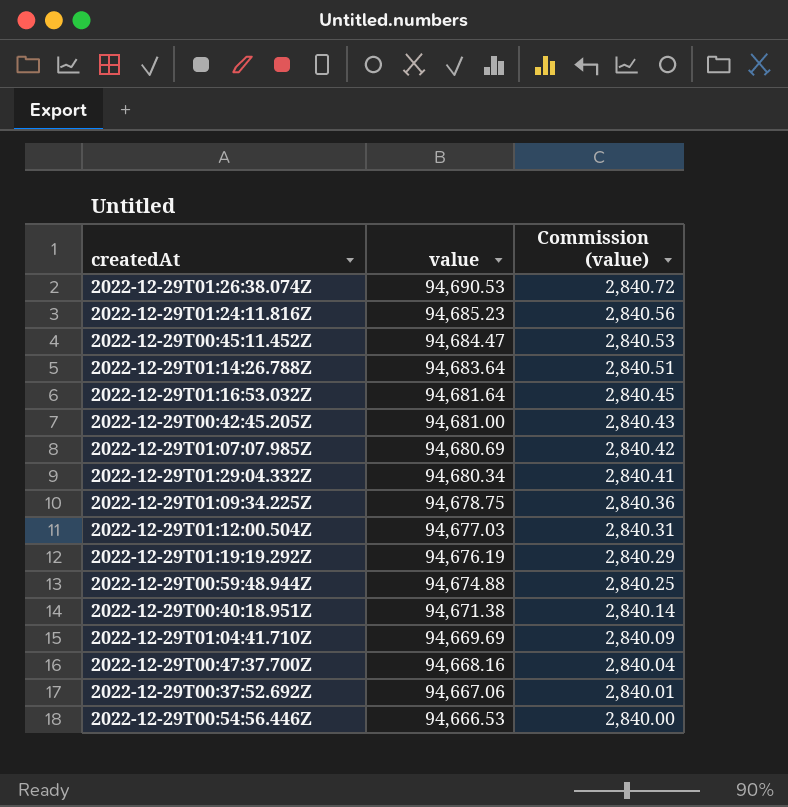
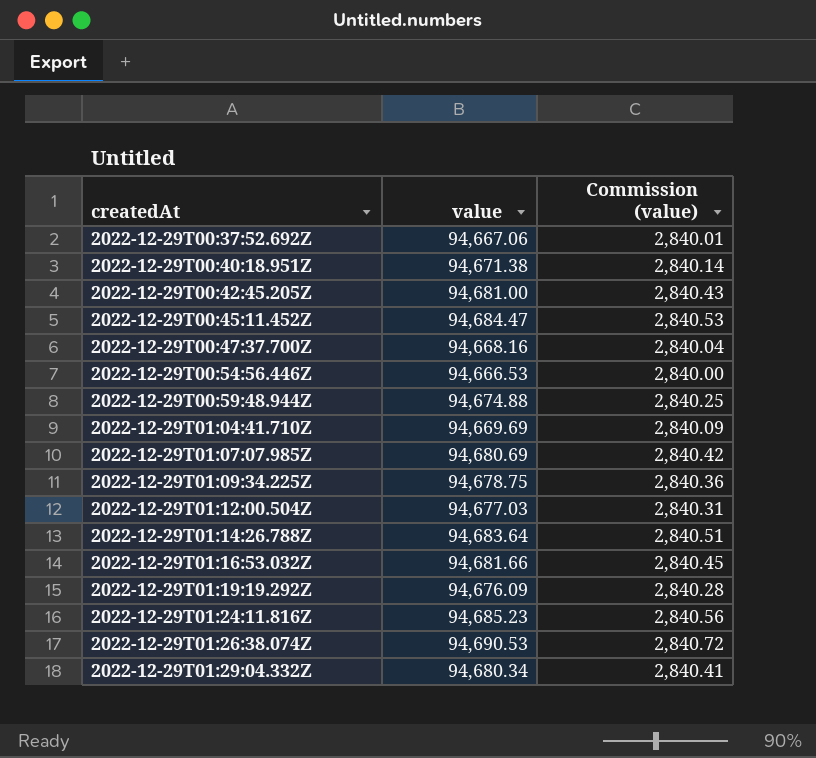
row order: value descending -> createdAt ascending
2022-12-29T01:16:53.032Z | value: 94,681.64 -> 94,681.66
2022-12-29T01:19:19.292Z | value: 94,676.19 -> 94,676.09
2022-12-29T01:19:19.292Z | Commission (value): 2,840.29 -> 2,840.28

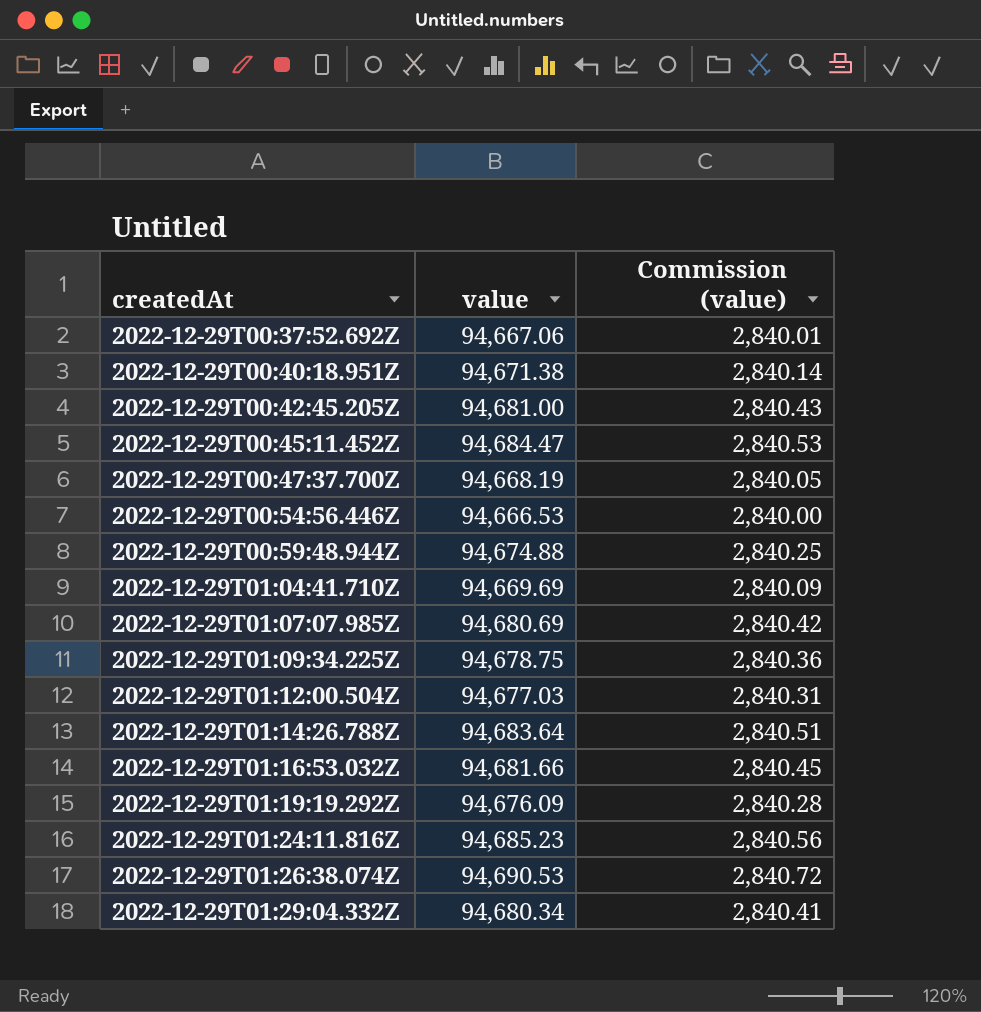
2022-12-29T00:47:37.700Z | value: 94,668.16 -> 94,668.19
2022-12-29T00:47:37.700Z | Commission (value): 2,840.04 -> 2,840.05

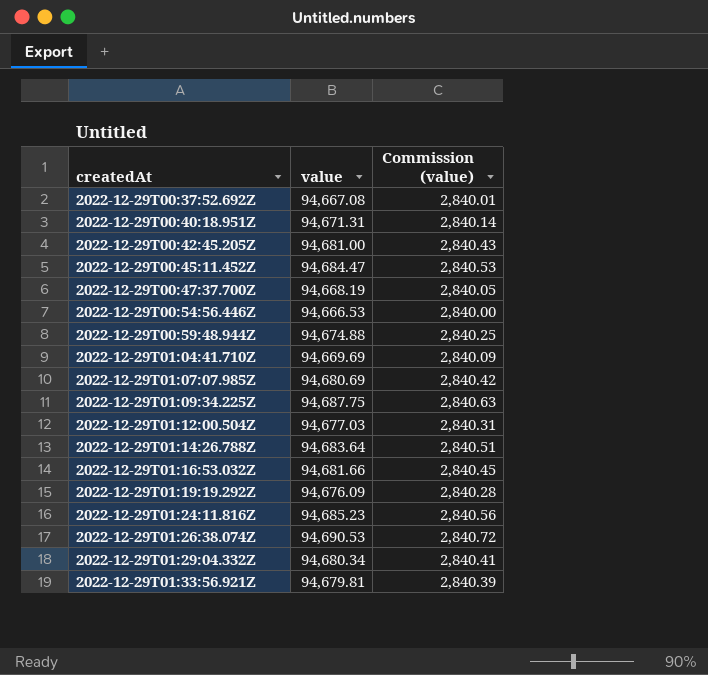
2022-12-29T00:37:52.692Z | value: 94,667.06 -> 94,667.08
2022-12-29T00:40:18.951Z | value: 94,671.38 -> 94,671.31
2022-12-29T01:09:34.225Z | value: 94,678.75 -> 94,687.75
2022-12-29T01:09:34.225Z | Commission (value): 2,840.36 -> 2,840.63
row 2022-12-29T01:33:56.921Z: none -> 94,679.81 | 2,840.39

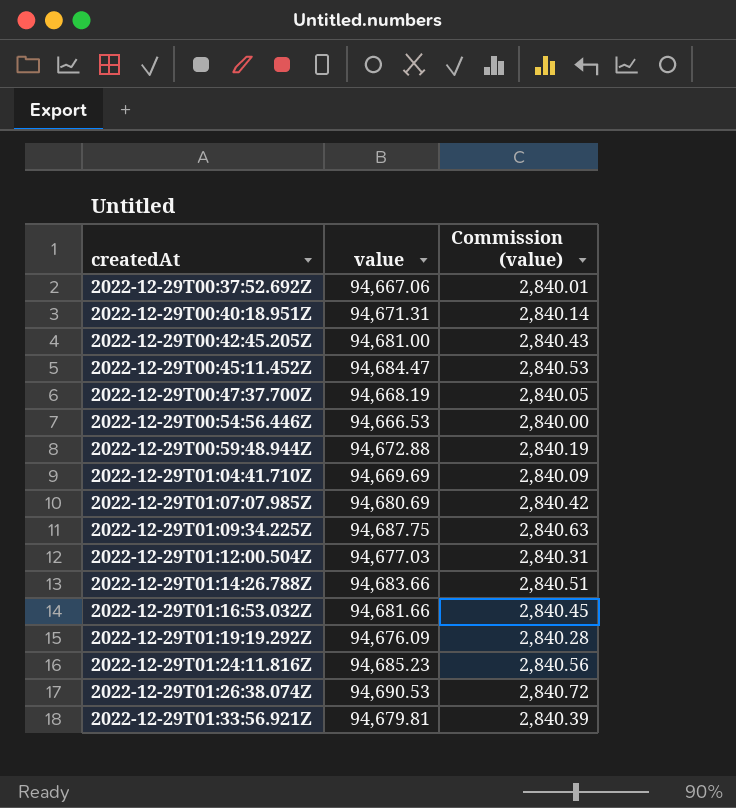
row 2022-12-29T01:29:04.332Z: 94,680.34 | 2,840.41 -> none
2022-12-29T00:37:52.692Z | value: 94,667.08 -> 94,667.06
2022-12-29T00:59:48.944Z | value: 94,674.88 -> 94,672.88
2022-12-29T00:59:48.944Z | Commission (value): 2,840.25 -> 2,840.19
2022-12-29T01:14:26.788Z | value: 94,683.64 -> 94,683.66

